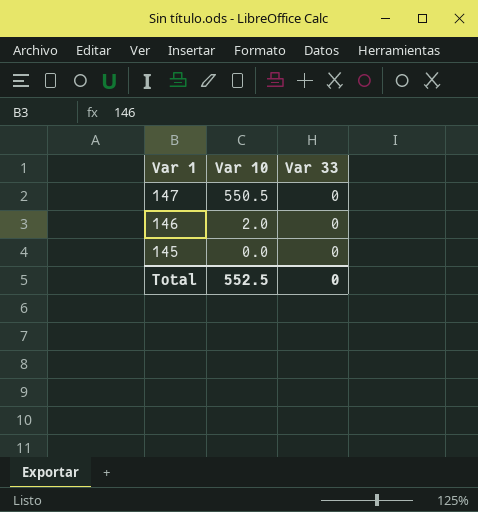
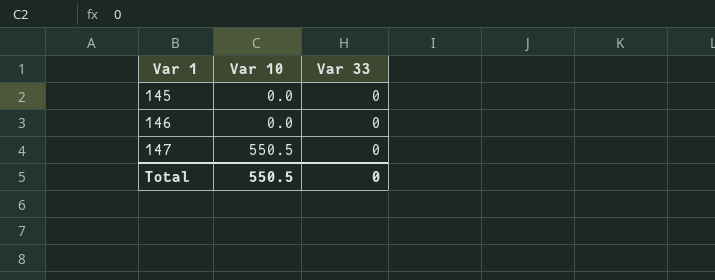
row order: Var 1 descending -> Var 1 ascending
146 | Var 10: 2.0 -> 0.0
Total | Var 10: 552.5 -> 550.5

